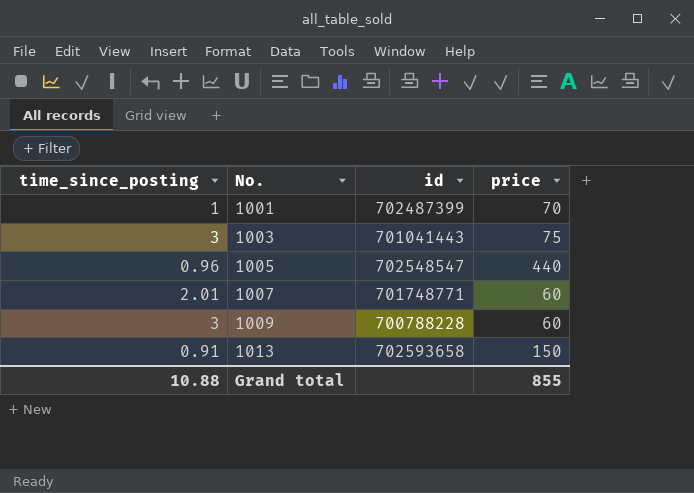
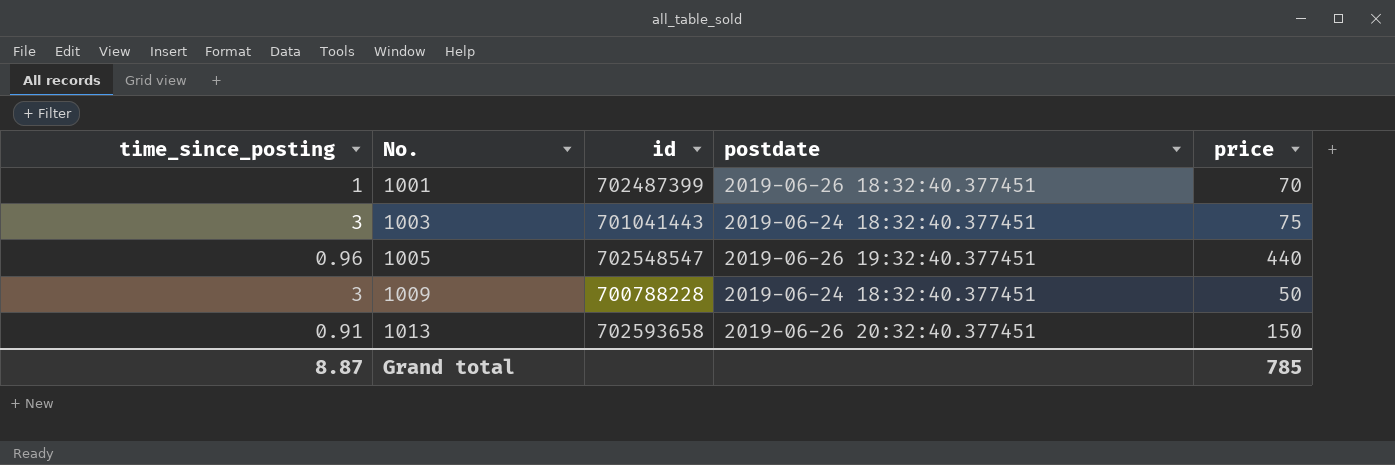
column postdate | position: none -> 4
row 1007: 2.01 | 701748771 | 60 -> none
1009 | price: 60 -> 50
Grand total | time_since_posting: 10.88 -> 8.87
Grand total | price: 855 -> 785

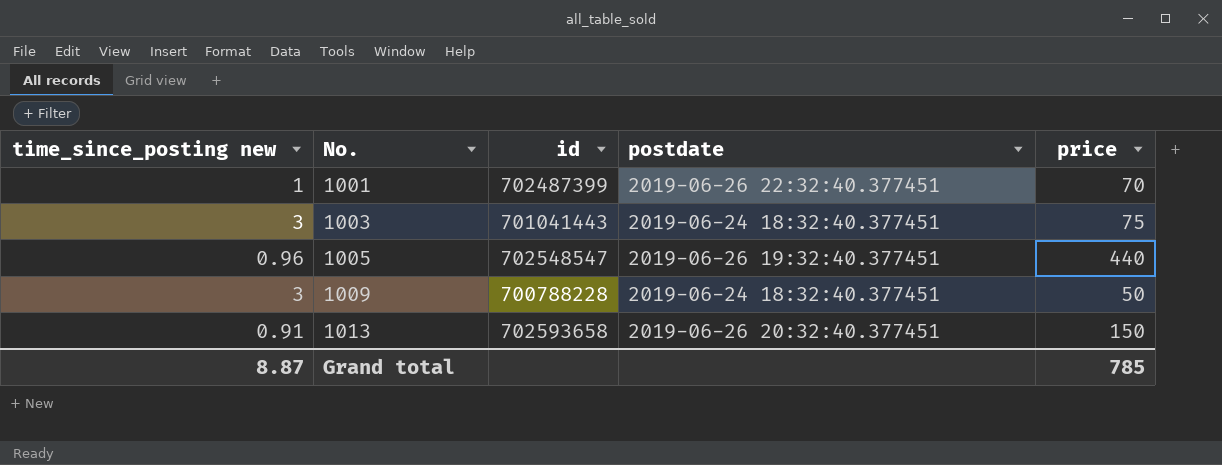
column name: time_since_posting -> time_since_posting new
1001 | postdate: 2019-06-26 18:32:40.377451 -> 2019-06-26 22:32:40.377451

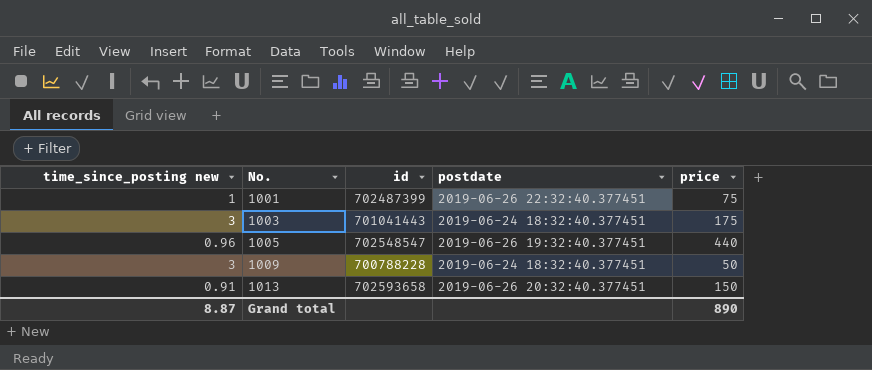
1001 | price: 70 -> 75
1003 | price: 75 -> 175
Grand total | price: 785 -> 890

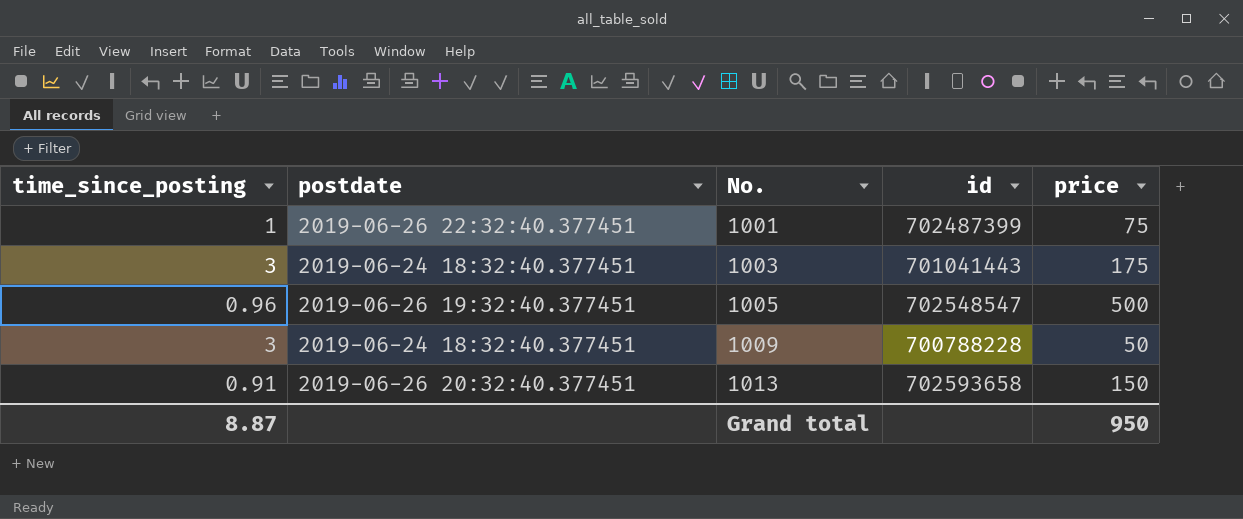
column name: time_since_posting new -> time_since_posting
column postdate | position: 4 -> 2
1005 | price: 440 -> 500
Grand total | price: 890 -> 950

